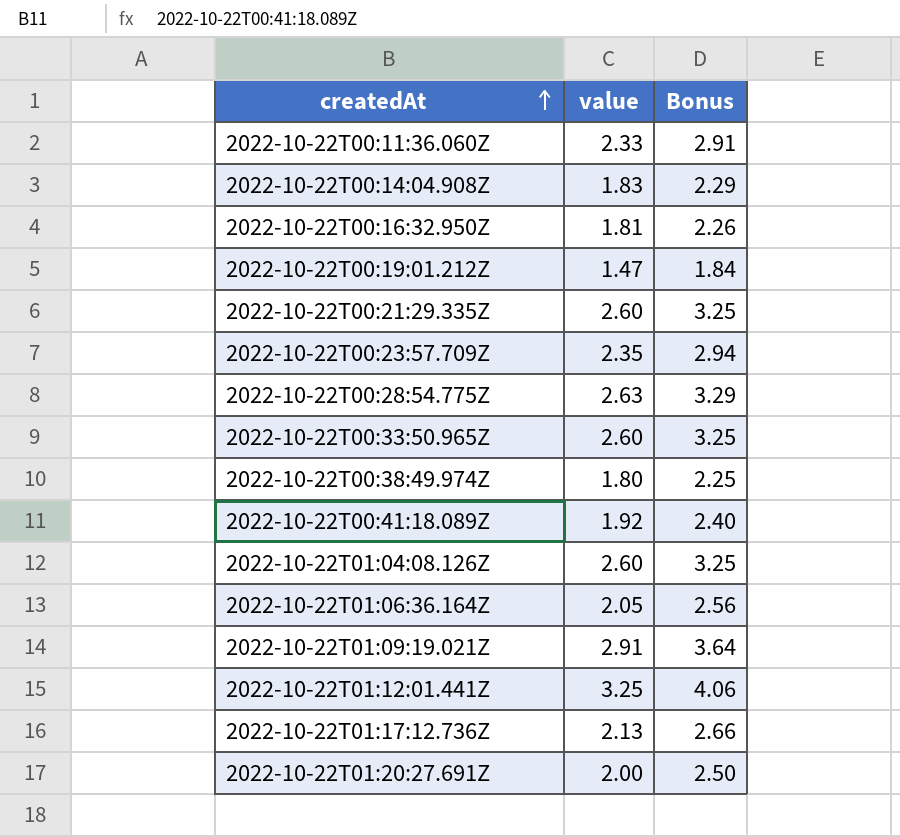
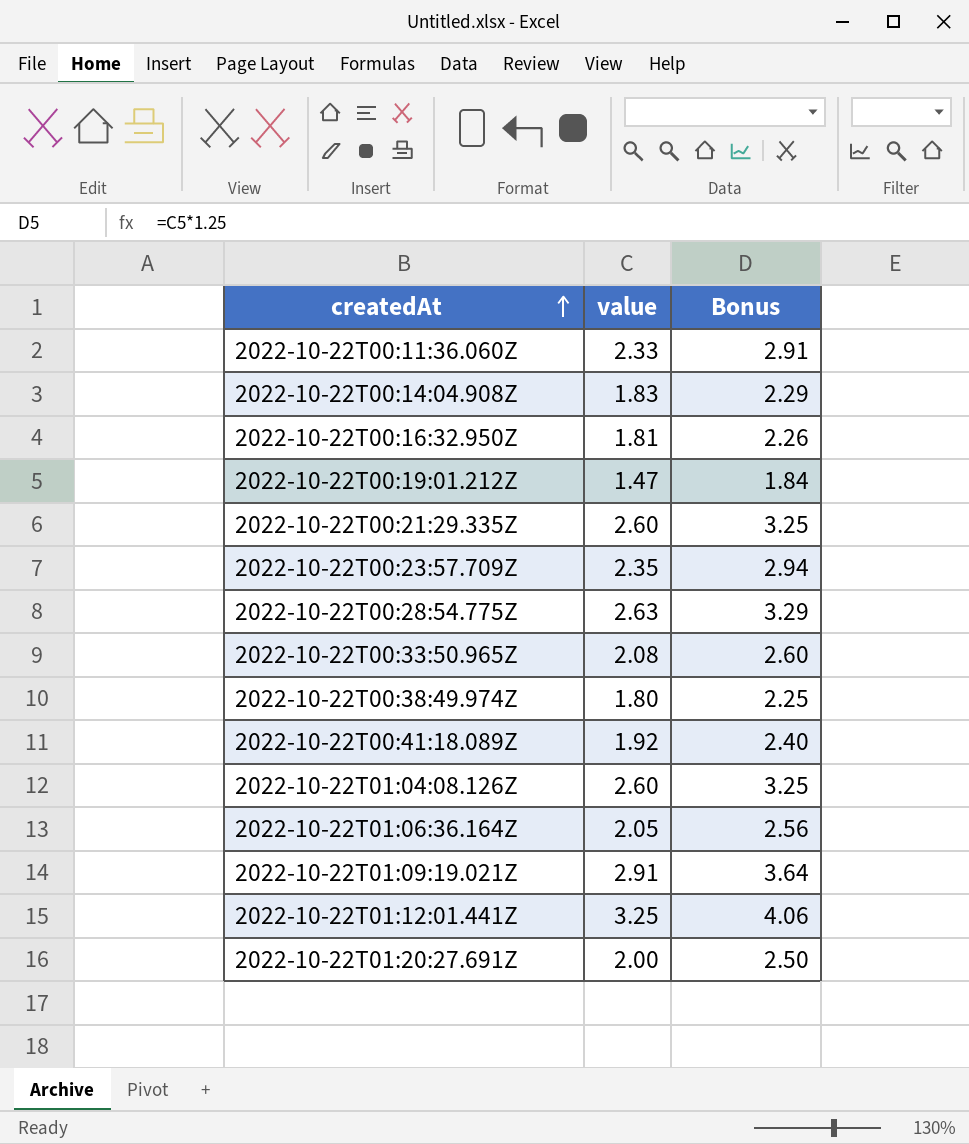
row 2022-10-22T01:17:12.736Z: 2.13 | 2.66 -> none
2022-10-22T00:33:50.965Z | value: 2.60 -> 2.08
2022-10-22T00:33:50.965Z | Bonus: 3.25 -> 2.60

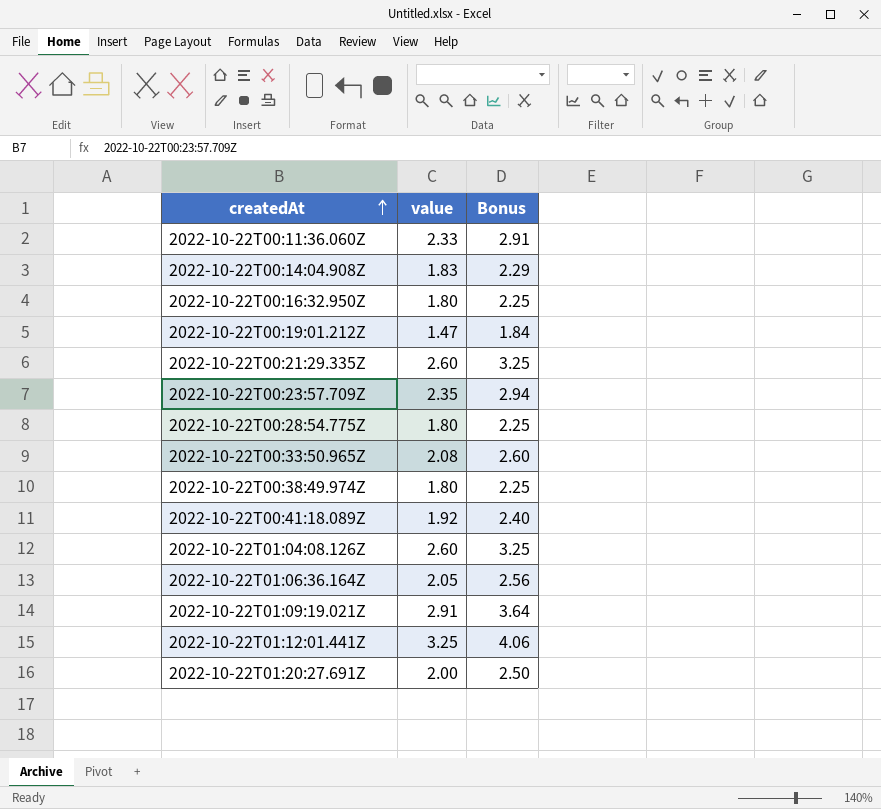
2022-10-22T00:16:32.950Z | value: 1.81 -> 1.80
2022-10-22T00:16:32.950Z | Bonus: 2.26 -> 2.25
2022-10-22T00:28:54.775Z | value: 2.63 -> 1.80
2022-10-22T00:28:54.775Z | Bonus: 3.29 -> 2.25

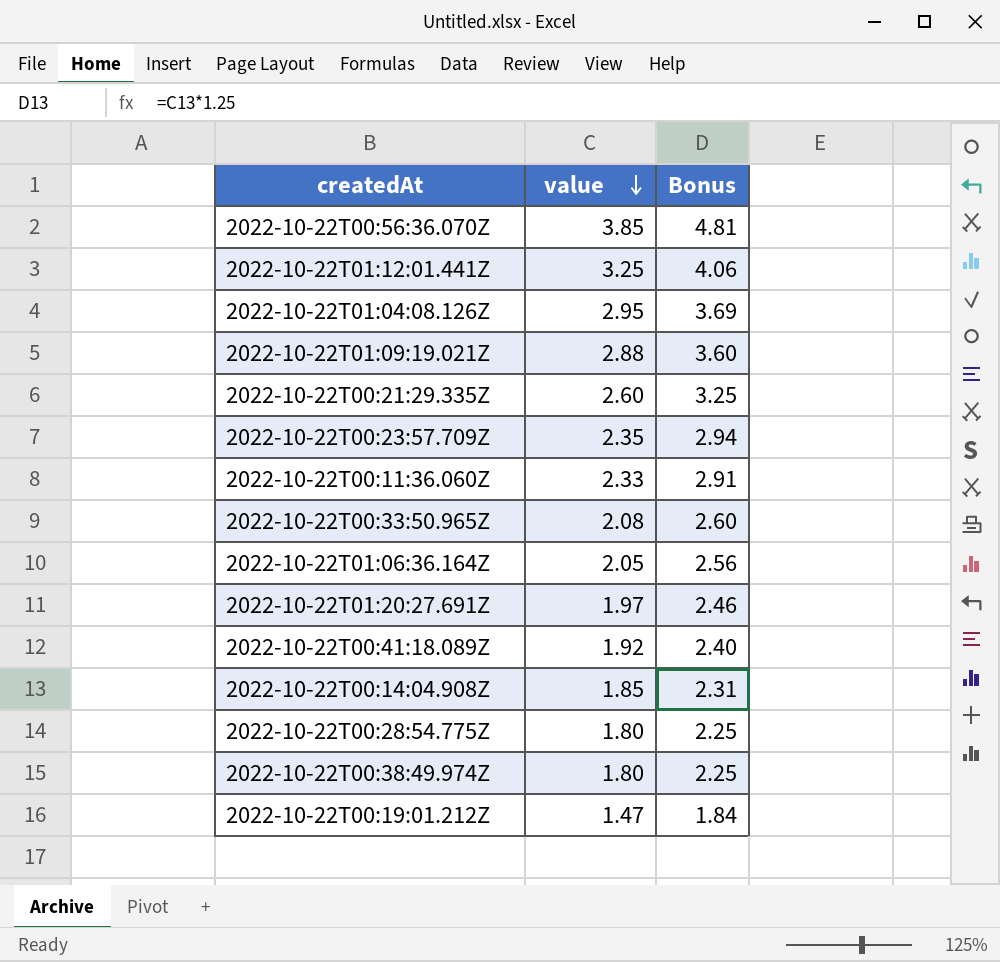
row order: createdAt ascending -> value descending
row 2022-10-22T00:16:32.950Z: 1.80 | 2.25 -> none
row 2022-10-22T00:56:36.070Z: none -> 3.85 | 4.81
2022-10-22T01:04:08.126Z | value: 2.60 -> 2.95
2022-10-22T01:04:08.126Z | Bonus: 3.25 -> 3.69
2022-10-22T01:09:19.021Z | value: 2.91 -> 2.88
2022-10-22T01:09:19.021Z | Bonus: 3.64 -> 3.60
2022-10-22T01:20:27.691Z | value: 2.00 -> 1.97
2022-10-22T01:20:27.691Z | Bonus: 2.50 -> 2.46
2022-10-22T00:14:04.908Z | value: 1.83 -> 1.85
2022-10-22T00:14:04.908Z | Bonus: 2.29 -> 2.31

